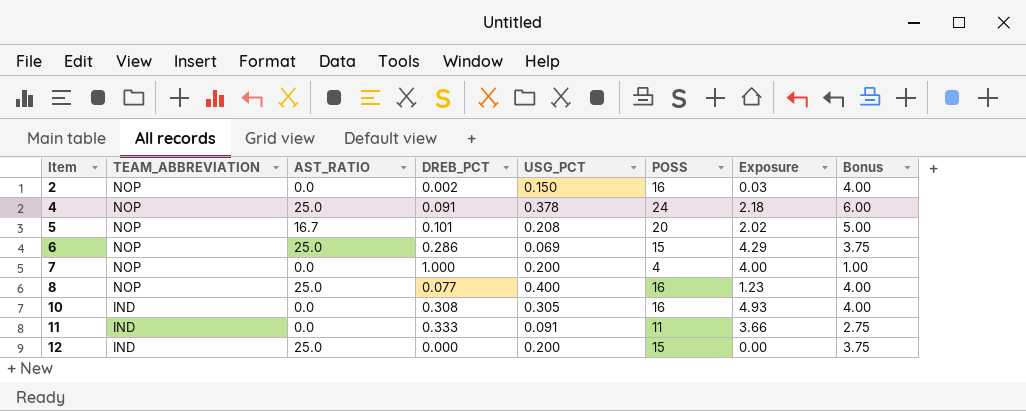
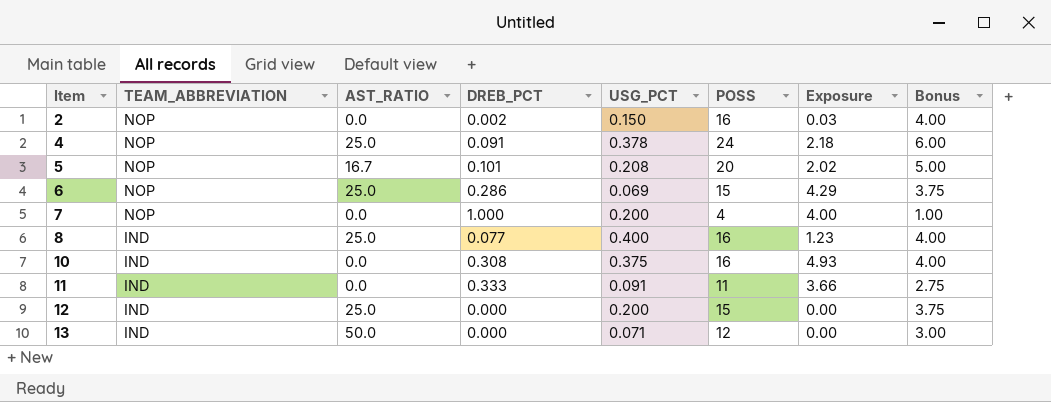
8 | TEAM_ABBREVIATION: NOP -> IND
10 | USG_PCT: 0.305 -> 0.375
row 13: none -> IND | 50.0 | 0.000 | 0.071 | 12 | 0.00 | 3.00

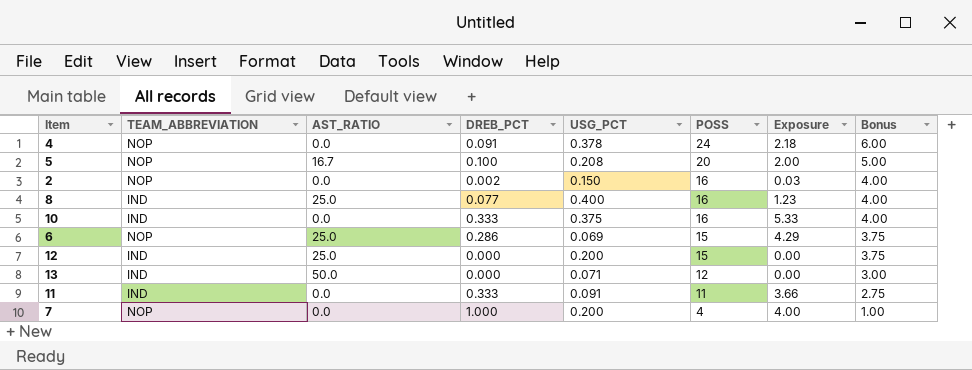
row order: Item ascending -> POSS descending
4 | AST_RATIO: 25.0 -> 0.0
5 | DREB_PCT: 0.101 -> 0.100
5 | Exposure: 2.02 -> 2.00
10 | DREB_PCT: 0.308 -> 0.333
10 | Exposure: 4.93 -> 5.33

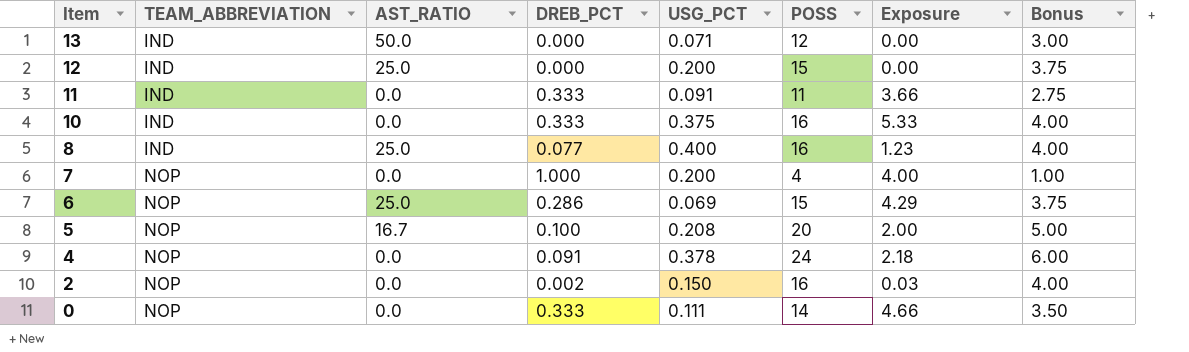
row order: POSS descending -> Item descending
row 0: none -> NOP | 0.0 | 0.333 | 0.111 | 14 | 4.66 | 3.50

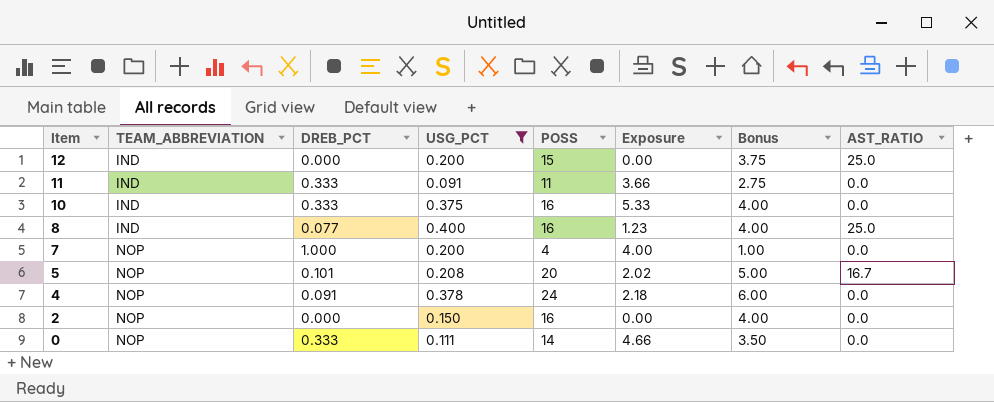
filter: none -> USG_PCT >= 0.091
column AST_RATIO | position: 3 -> 8
5 | DREB_PCT: 0.100 -> 0.101
5 | Exposure: 2.00 -> 2.02
2 | DREB_PCT: 0.002 -> 0.000
2 | Exposure: 0.03 -> 0.00

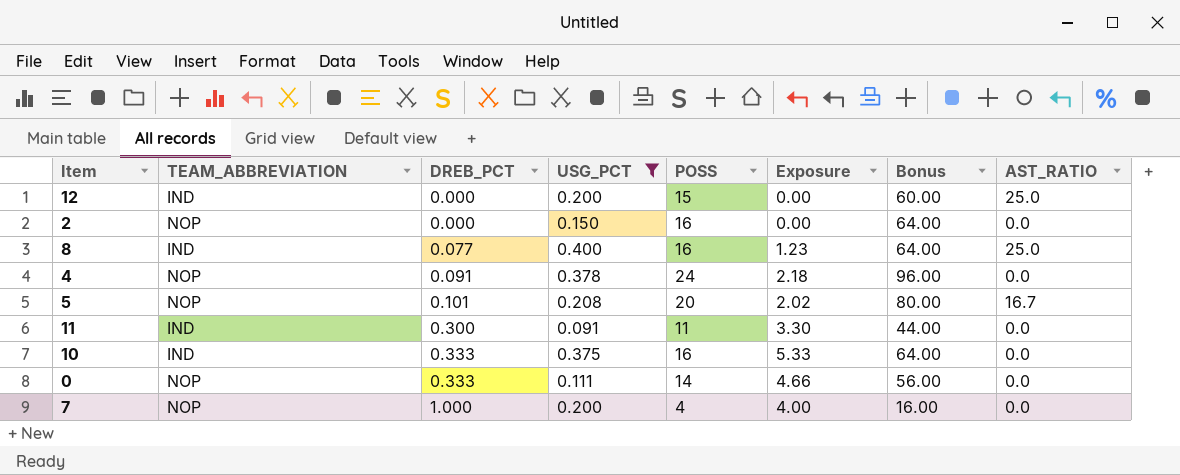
row order: Item descending -> DREB_PCT ascending
column Bonus | formula: [POSS] * 0.25 -> [POSS] * 4
11 | DREB_PCT: 0.333 -> 0.300
11 | Exposure: 3.66 -> 3.30

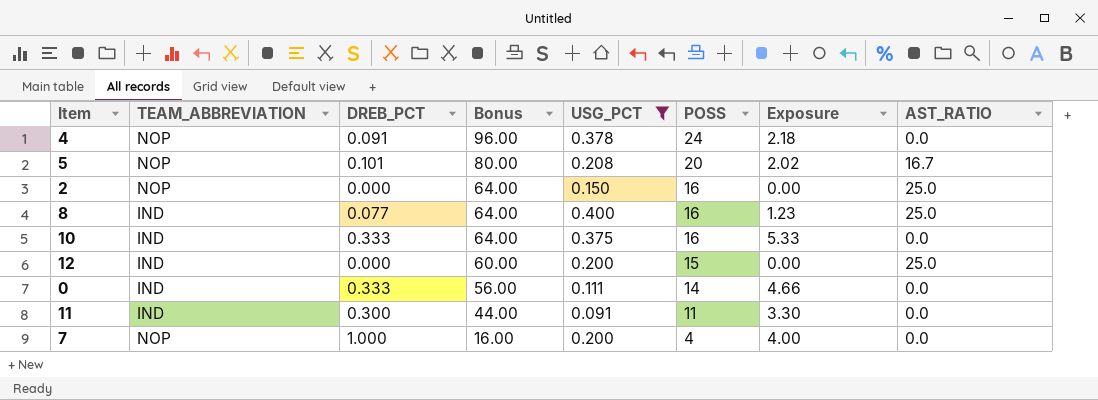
row order: DREB_PCT ascending -> Bonus descending
column Bonus | position: 7 -> 4
2 | AST_RATIO: 0.0 -> 25.0
0 | TEAM_ABBREVIATION: NOP -> IND

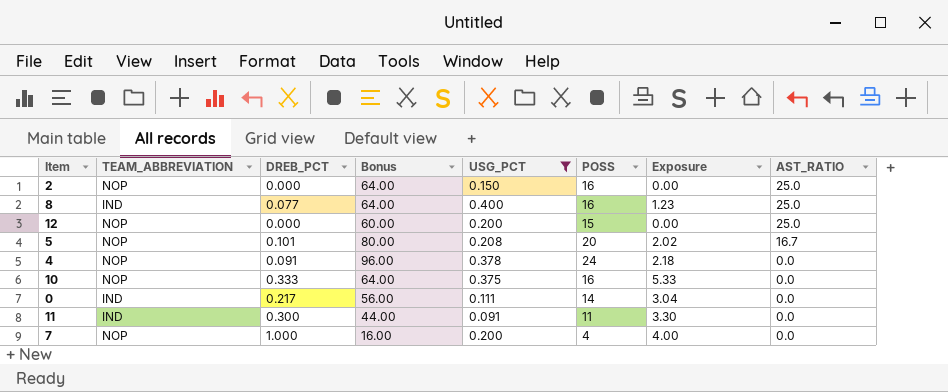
row order: Bonus descending -> AST_RATIO descending
12 | TEAM_ABBREVIATION: IND -> NOP
10 | TEAM_ABBREVIATION: IND -> NOP
0 | DREB_PCT: 0.333 -> 0.217
0 | Exposure: 4.66 -> 3.04

